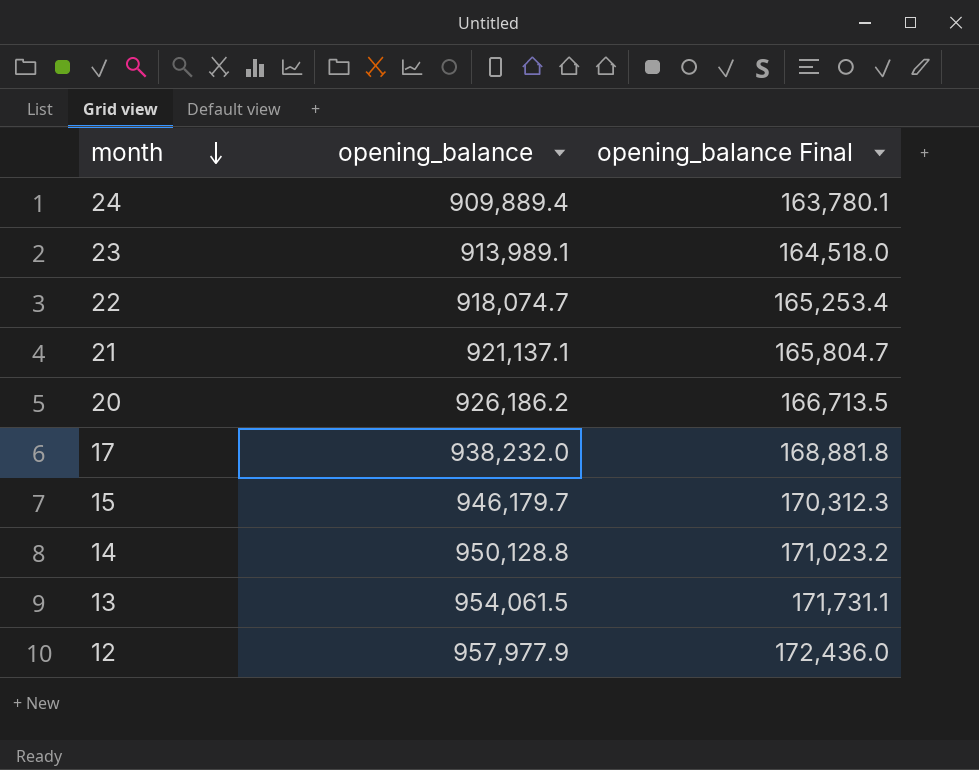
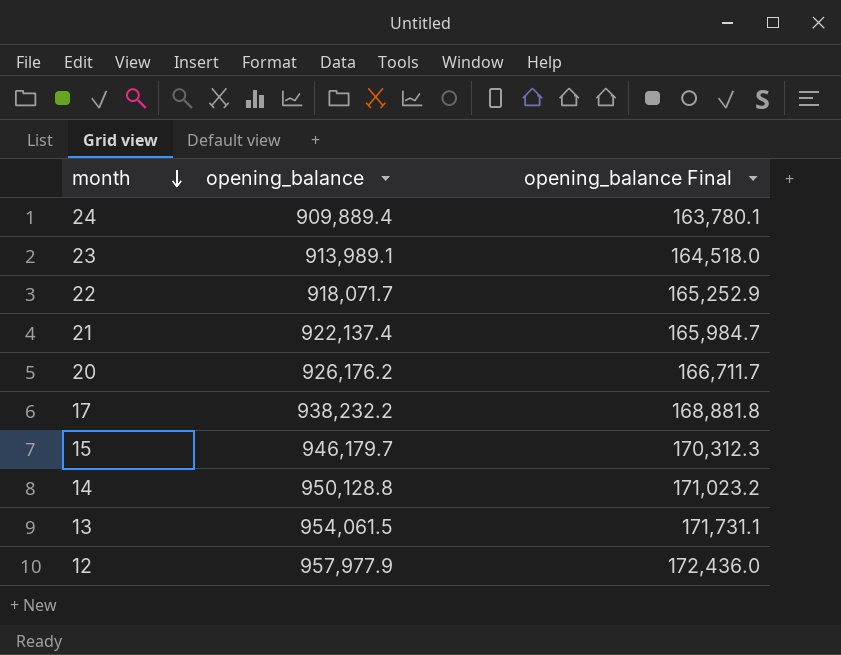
22 | opening_balance: 918,074.7 -> 918,071.7
22 | opening_balance Final: 165,253.4 -> 165,252.9
21 | opening_balance: 921,137.1 -> 922,137.4
21 | opening_balance Final: 165,804.7 -> 165,984.7
20 | opening_balance: 926,186.2 -> 926,176.2
20 | opening_balance Final: 166,713.5 -> 166,711.7
17 | opening_balance: 938,232.0 -> 938,232.2

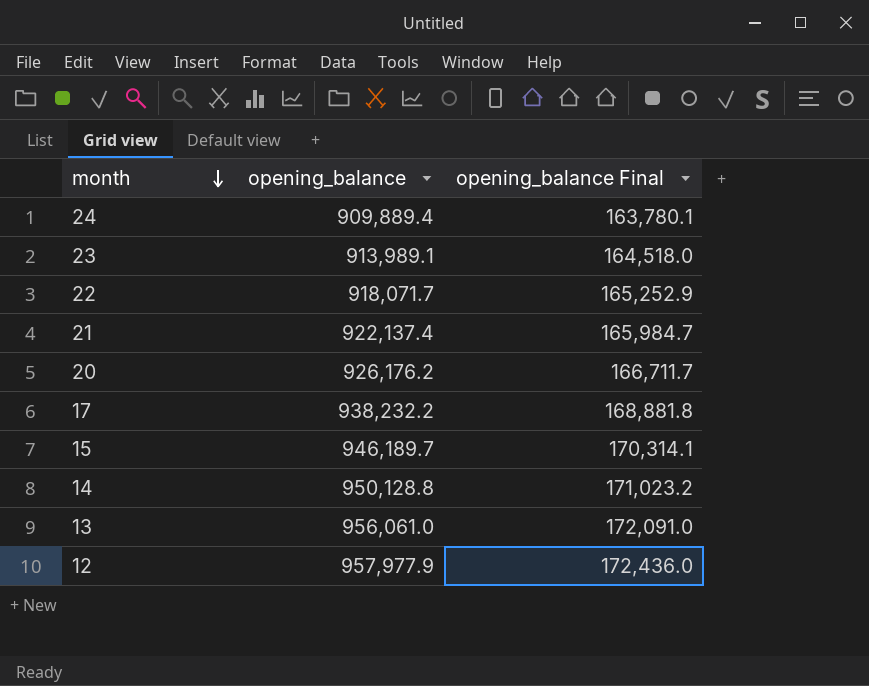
15 | opening_balance: 946,179.7 -> 946,189.7
15 | opening_balance Final: 170,312.3 -> 170,314.1
13 | opening_balance: 954,061.5 -> 956,061.0
13 | opening_balance Final: 171,731.1 -> 172,091.0

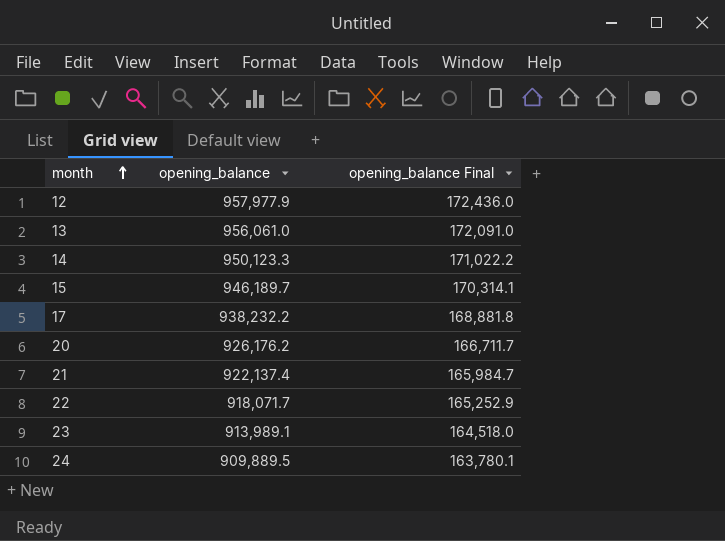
row order: month descending -> month ascending
14 | opening_balance: 950,128.8 -> 950,123.3
14 | opening_balance Final: 171,023.2 -> 171,022.2
24 | opening_balance: 909,889.4 -> 909,889.5

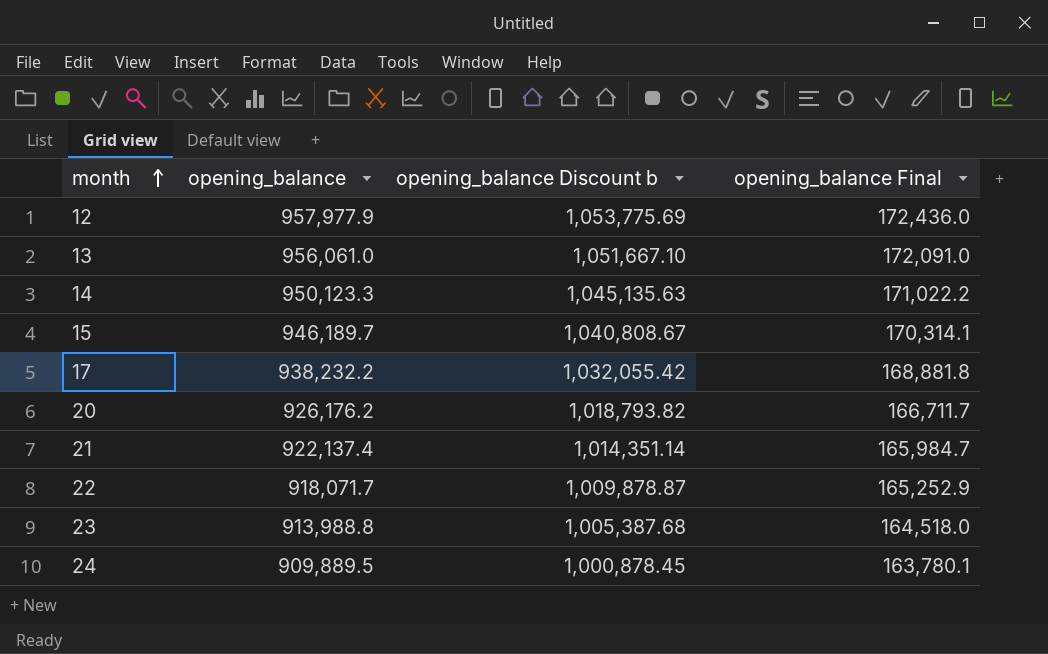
column opening_balance Discount b | formula: none -> [opening_balance] * 1.1
23 | opening_balance: 913,989.1 -> 913,988.8

